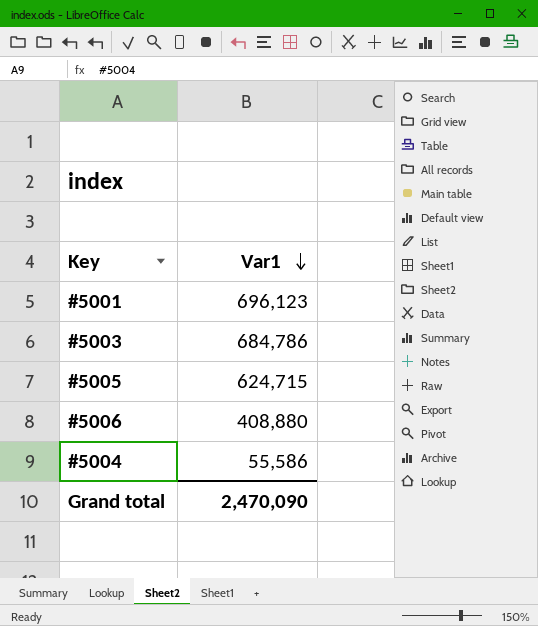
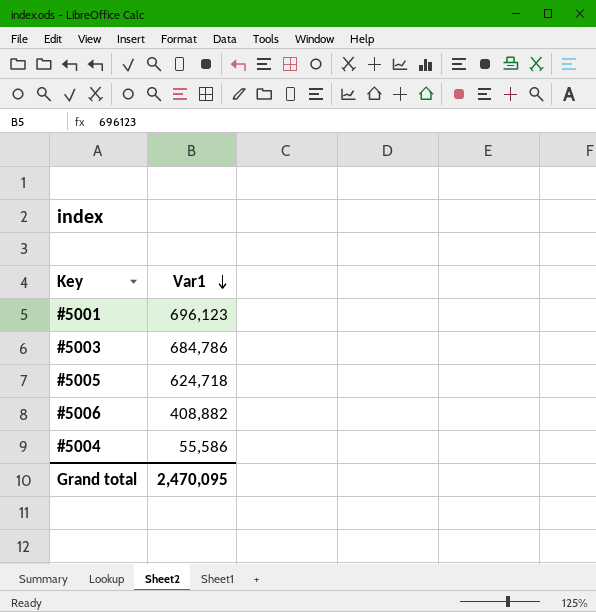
#5005 | Var1: 624,715 -> 624,718
#5006 | Var1: 408,880 -> 408,882
Grand total | Var1: 2,470,090 -> 2,470,095

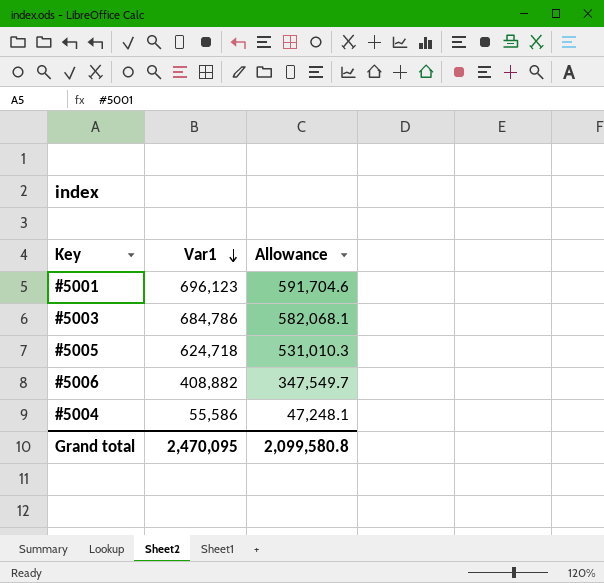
column Allowance | formula: none -> [Var1] * 0.85

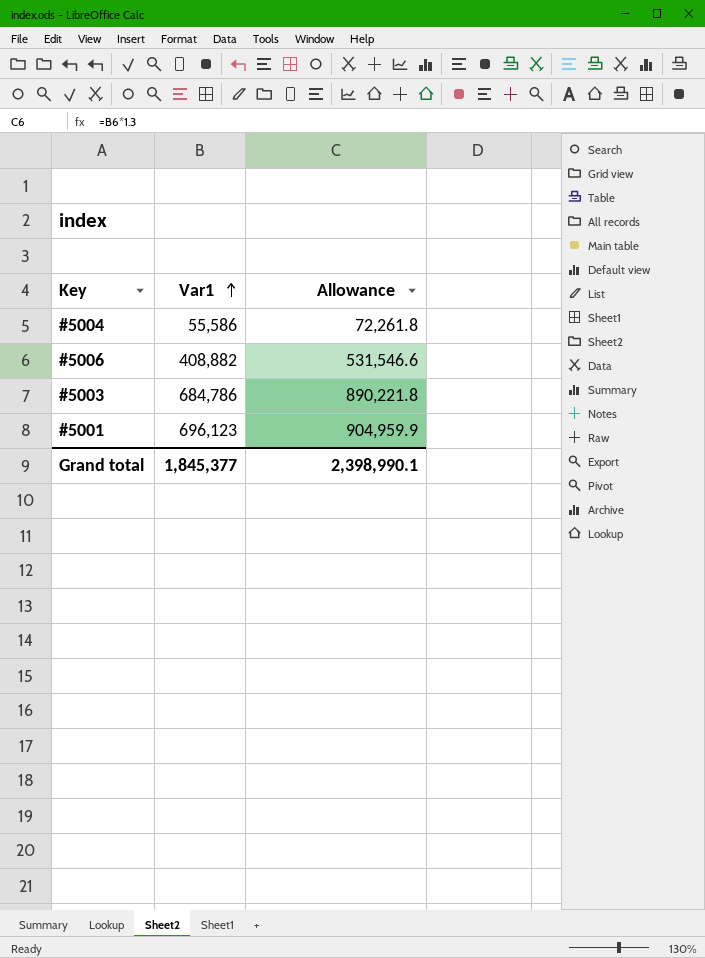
row order: Var1 descending -> Var1 ascending
column Allowance | formula: [Var1] * 0.85 -> [Var1] * 1.3
row #5005: 624,718 | 531,010.3 -> none
Grand total | Var1: 2,470,095 -> 1,845,377
Grand total | Allowance: 2,099,580.8 -> 2,398,990.1

